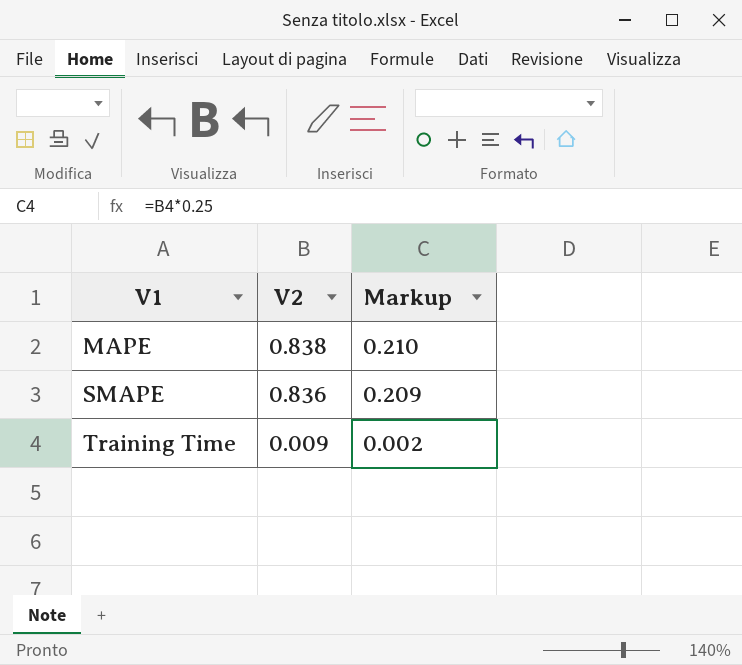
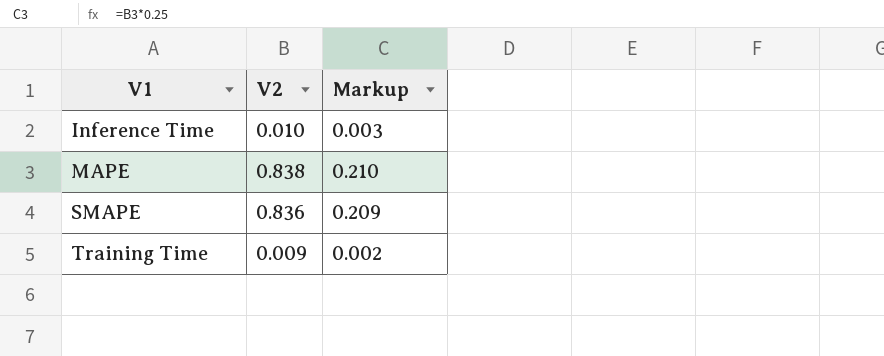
row Inference Time: none -> 0.010 | 0.003

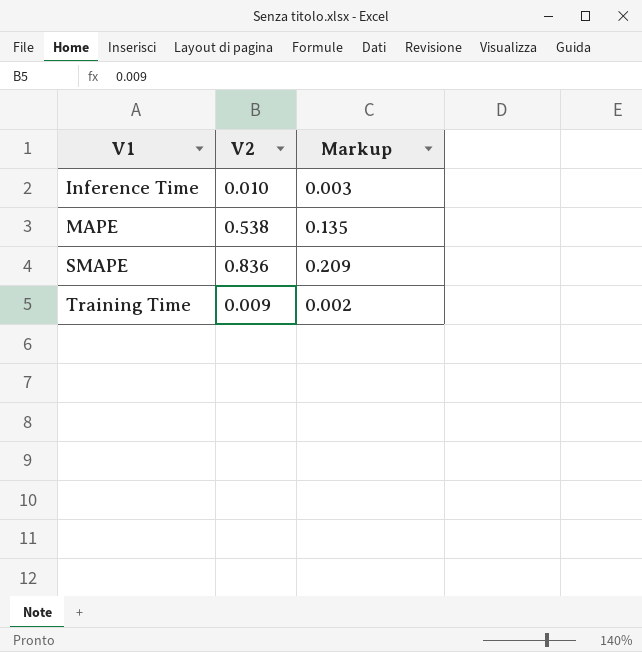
MAPE | V2: 0.838 -> 0.538
MAPE | Markup: 0.210 -> 0.135

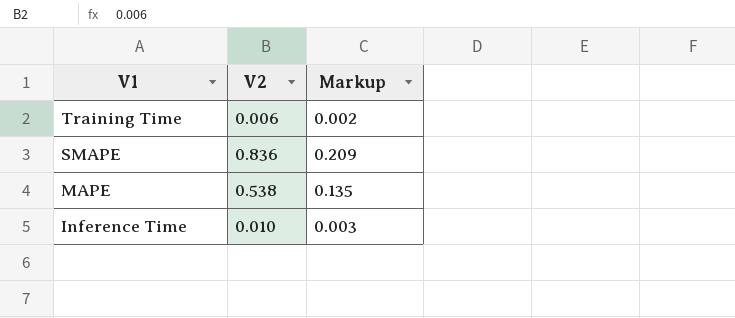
row order: V1 ascending -> V1 descending
Training Time | V2: 0.009 -> 0.006

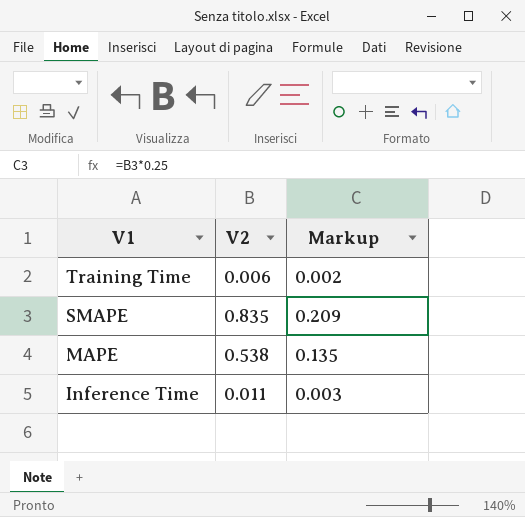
SMAPE | V2: 0.836 -> 0.835
Inference Time | V2: 0.010 -> 0.011

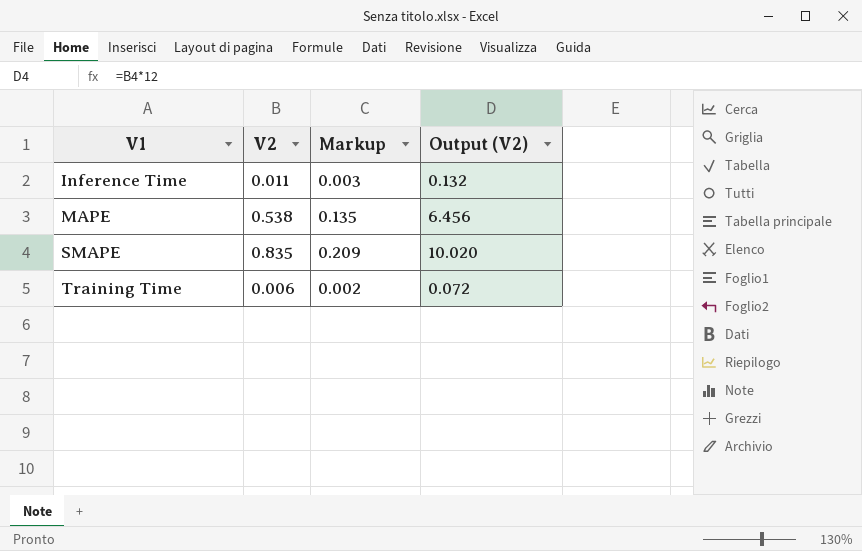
row order: V1 descending -> V1 ascending
column Output (V2) | formula: none -> [V2] * 12

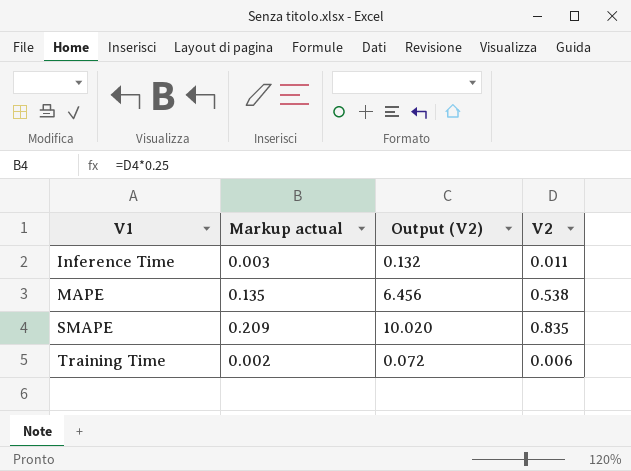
column name: Markup -> Markup actual
column V2 | position: 2 -> 4

